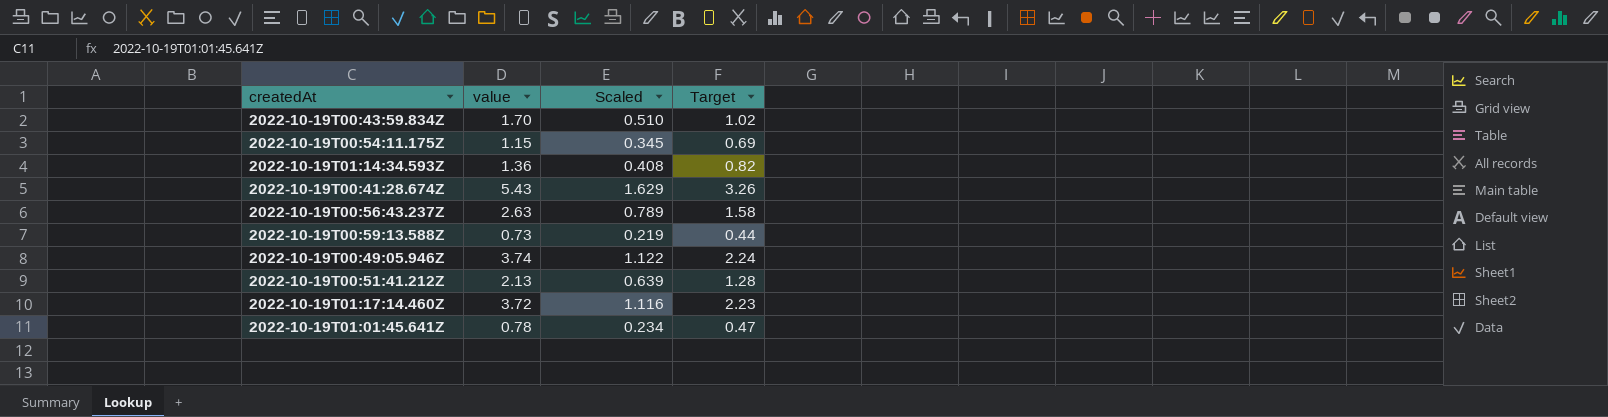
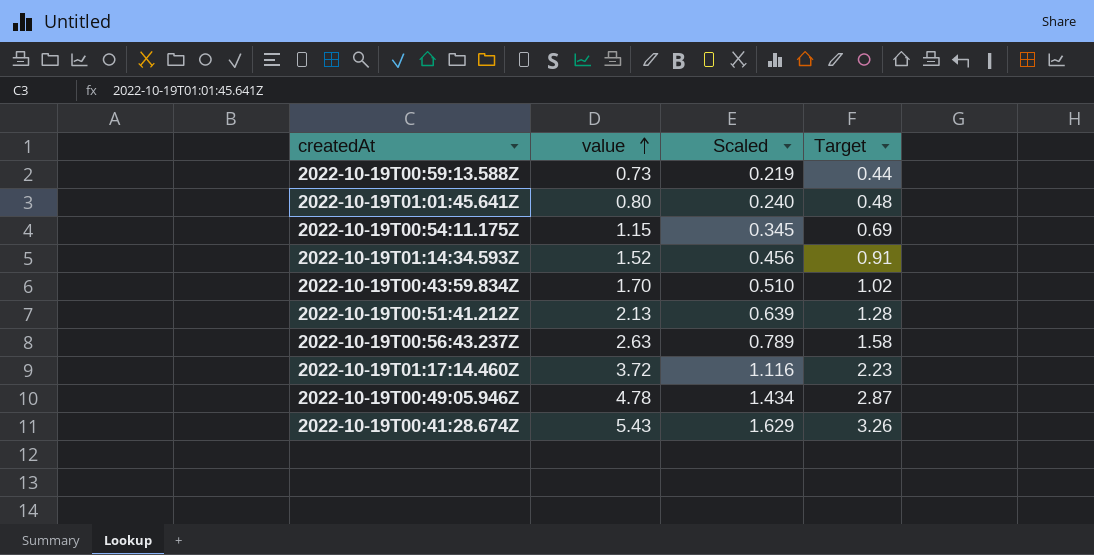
row order: none -> value ascending
2022-10-19T01:01:45.641Z | value: 0.78 -> 0.80
2022-10-19T01:01:45.641Z | Scaled: 0.234 -> 0.240
2022-10-19T01:01:45.641Z | Target: 0.47 -> 0.48
2022-10-19T01:14:34.593Z | value: 1.36 -> 1.52
2022-10-19T01:14:34.593Z | Scaled: 0.408 -> 0.456
2022-10-19T01:14:34.593Z | Target: 0.82 -> 0.91
2022-10-19T00:49:05.946Z | value: 3.74 -> 4.78
2022-10-19T00:49:05.946Z | Scaled: 1.122 -> 1.434
2022-10-19T00:49:05.946Z | Target: 2.24 -> 2.87

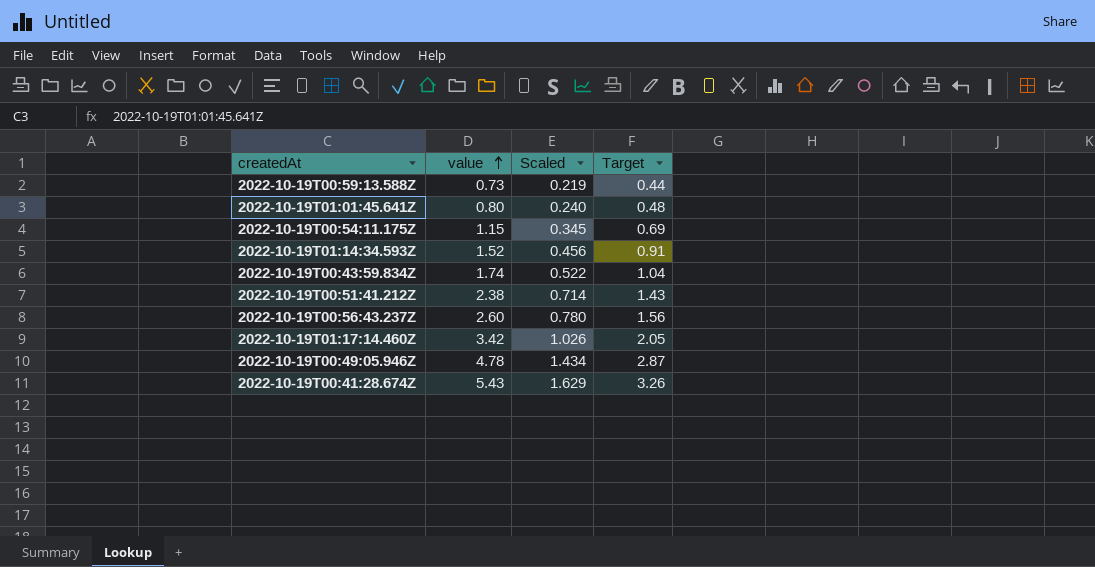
2022-10-19T00:43:59.834Z | value: 1.70 -> 1.74
2022-10-19T00:43:59.834Z | Scaled: 0.510 -> 0.522
2022-10-19T00:43:59.834Z | Target: 1.02 -> 1.04
2022-10-19T00:51:41.212Z | value: 2.13 -> 2.38
2022-10-19T00:51:41.212Z | Scaled: 0.639 -> 0.714
2022-10-19T00:51:41.212Z | Target: 1.28 -> 1.43
2022-10-19T00:56:43.237Z | value: 2.63 -> 2.60
2022-10-19T00:56:43.237Z | Scaled: 0.789 -> 0.780
2022-10-19T00:56:43.237Z | Target: 1.58 -> 1.56
2022-10-19T01:17:14.460Z | value: 3.72 -> 3.42
2022-10-19T01:17:14.460Z | Scaled: 1.116 -> 1.026
2022-10-19T01:17:14.460Z | Target: 2.23 -> 2.05

